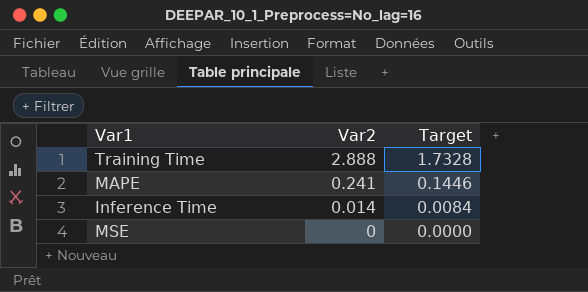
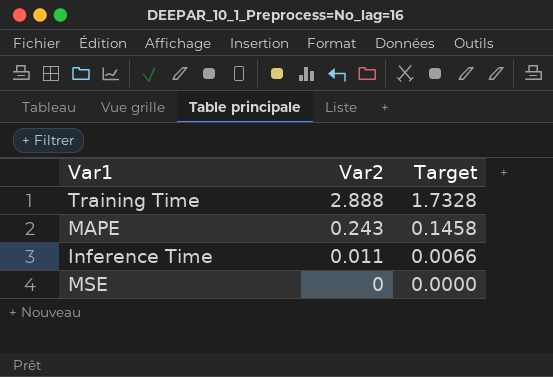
MAPE | Var2: 0.241 -> 0.243
MAPE | Target: 0.1446 -> 0.1458
Inference Time | Var2: 0.014 -> 0.011
Inference Time | Target: 0.0084 -> 0.0066

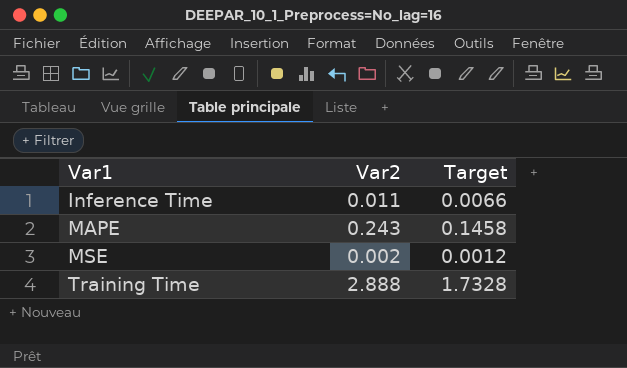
row order: Var2 descending -> Var1 ascending
MSE | Var2: 0 -> 0.002
MSE | Target: 0.0000 -> 0.0012

